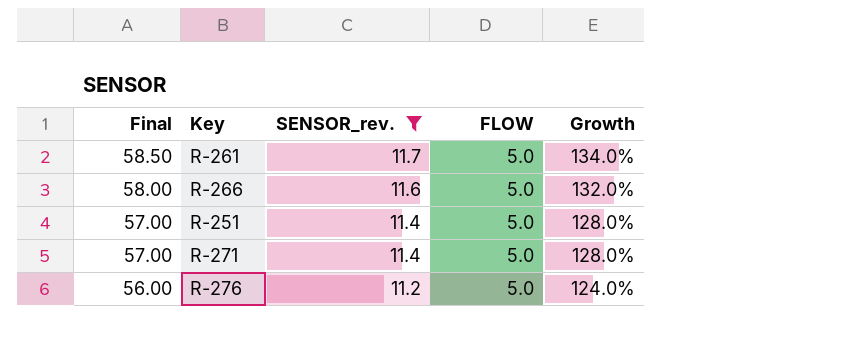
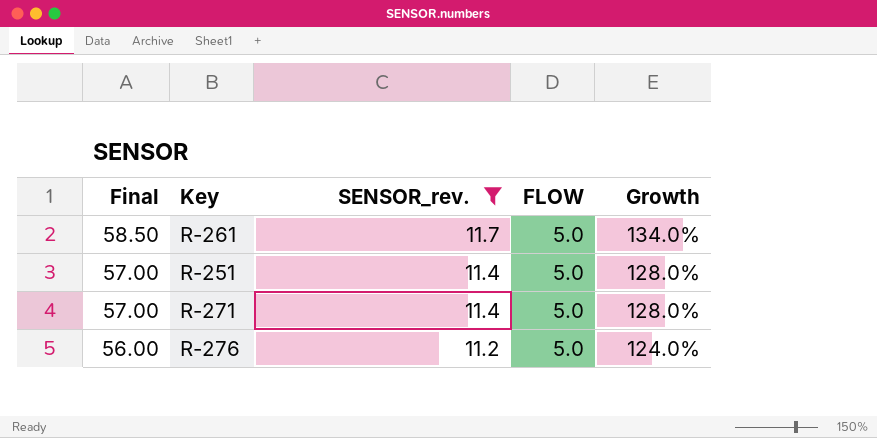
row R-266: 58.00 | 11.6 | 5.0 | 132.0% -> none

